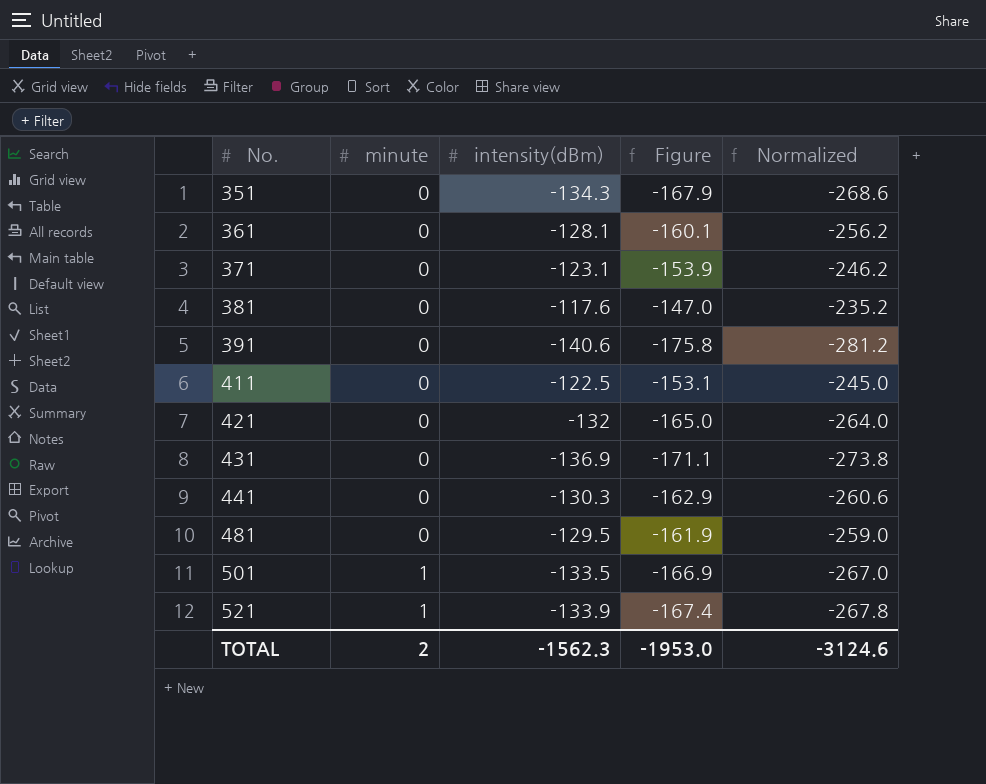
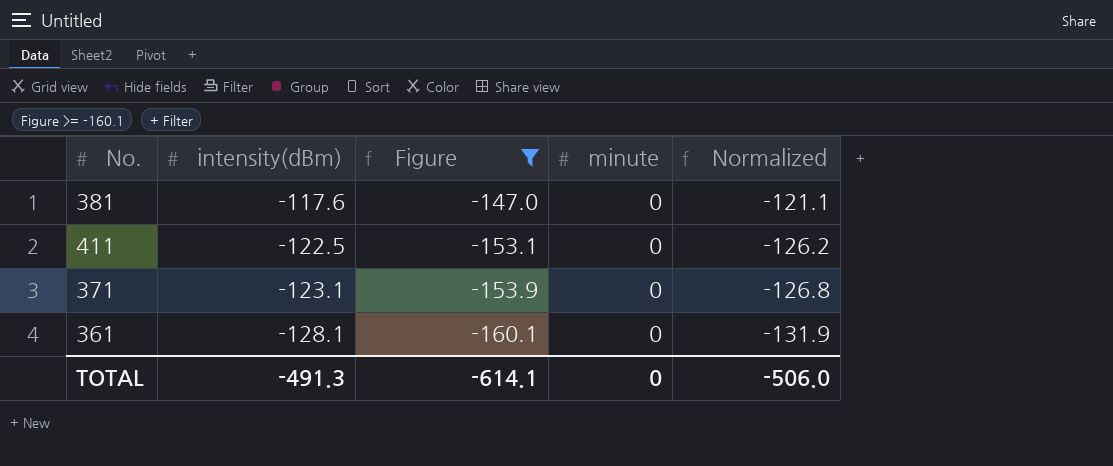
filter: none -> Figure >= -160.1
row order: No. ascending -> intensity(dBm) descending
column minute | position: 2 -> 4
column Normalized | formula: [intensity(dBm)] * 2 -> [intensity(dBm)] * 1.03
TOTAL | intensity(dBm): -1562.3 -> -491.3
TOTAL | Figure: -1953.0 -> -614.1
TOTAL | minute: 2 -> 0
TOTAL | Normalized: -3124.6 -> -506.0

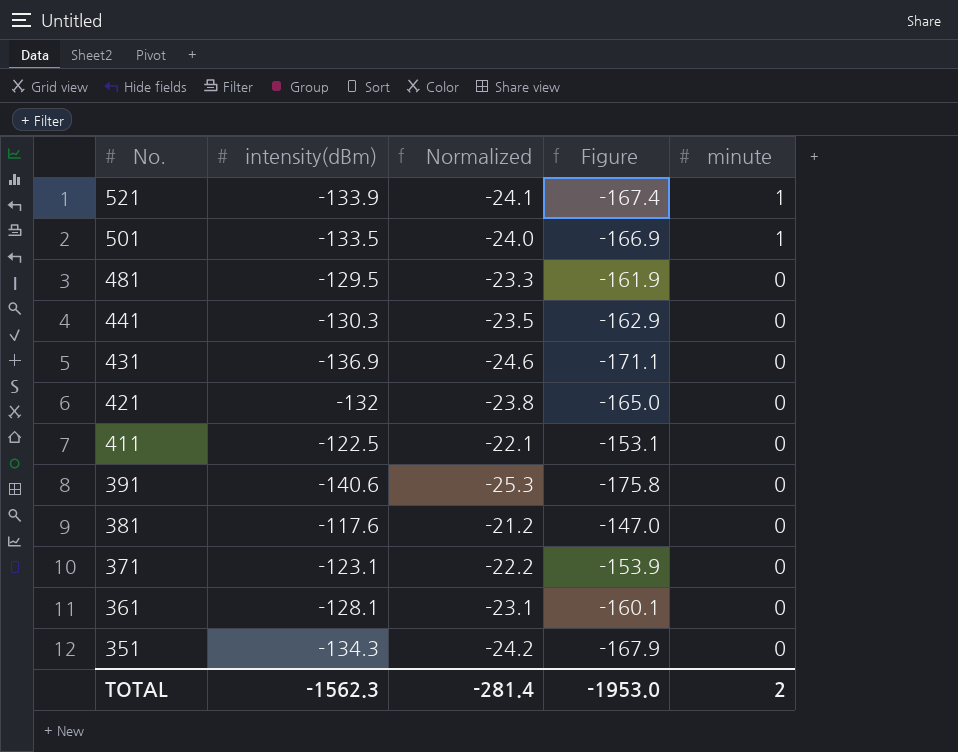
filter: Figure >= -160.1 -> none
row order: intensity(dBm) descending -> No. descending
column Normalized | formula: [intensity(dBm)] * 1.03 -> [intensity(dBm)] * 0.18
column Normalized | position: 5 -> 3
TOTAL | intensity(dBm): -491.3 -> -1562.3
TOTAL | Normalized: -506.0 -> -281.4
TOTAL | Figure: -614.1 -> -1953.0
TOTAL | minute: 0 -> 2

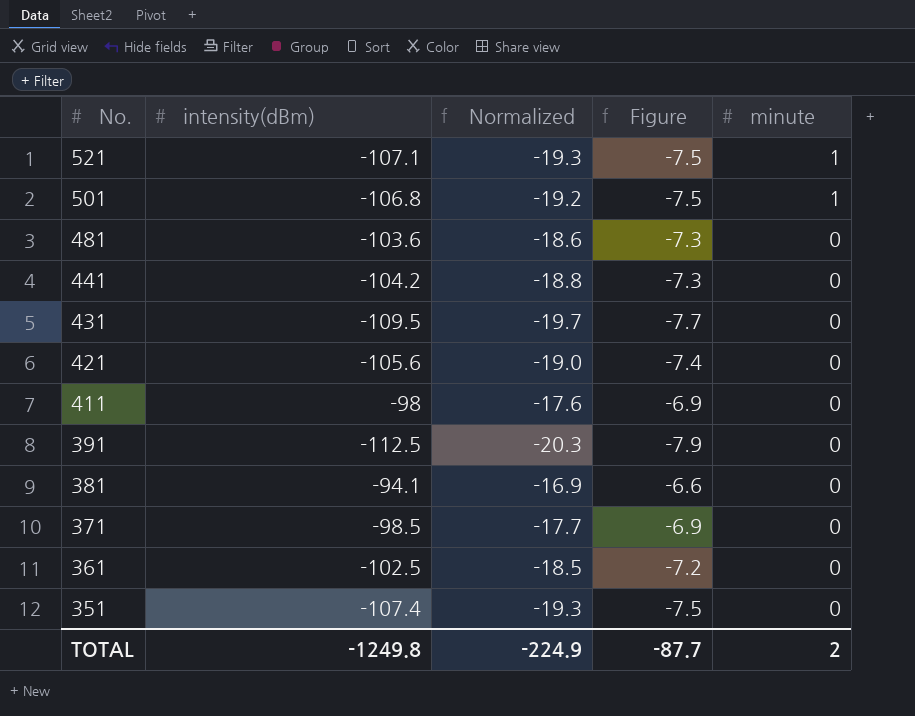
column Figure | formula: [intensity(dBm)] * 1.25 -> [intensity(dBm)] * 0.07
521 | intensity(dBm): -133.9 -> -107.1
521 | Normalized: -24.1 -> -19.3
501 | intensity(dBm): -133.5 -> -106.8
501 | Normalized: -24.0 -> -19.2
481 | intensity(dBm): -129.5 -> -103.6
481 | Normalized: -23.3 -> -18.6
441 | intensity(dBm): -130.3 -> -104.2
441 | Normalized: -23.5 -> -18.8
431 | intensity(dBm): -136.9 -> -109.5
431 | Normalized: -24.6 -> -19.7
421 | intensity(dBm): -132 -> -105.6
421 | Normalized: -23.8 -> -19.0
411 | intensity(dBm): -122.5 -> -98
411 | Normalized: -22.1 -> -17.6
391 | intensity(dBm): -140.6 -> -112.5
391 | Normalized: -25.3 -> -20.3
381 | intensity(dBm): -117.6 -> -94.1
381 | Normalized: -21.2 -> -16.9
371 | intensity(dBm): -123.1 -> -98.5
371 | Normalized: -22.2 -> -17.7
361 | intensity(dBm): -128.1 -> -102.5
361 | Normalized: -23.1 -> -18.5
351 | intensity(dBm): -134.3 -> -107.4
351 | Normalized: -24.2 -> -19.3
TOTAL | intensity(dBm): -1562.3 -> -1249.8
TOTAL | Normalized: -281.4 -> -224.9
TOTAL | Figure: -1953.0 -> -87.7

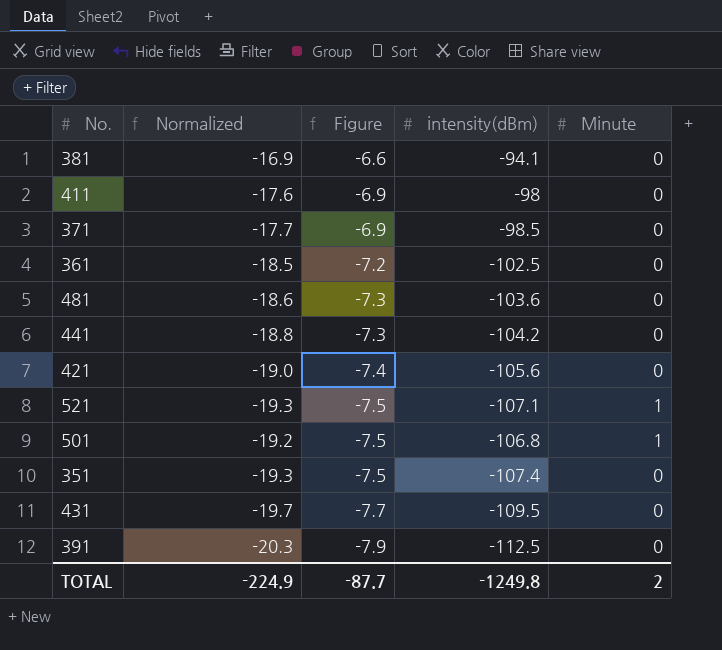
row order: No. descending -> Figure descending
column intensity(dBm) | position: 2 -> 4
column name: minute -> Minute

